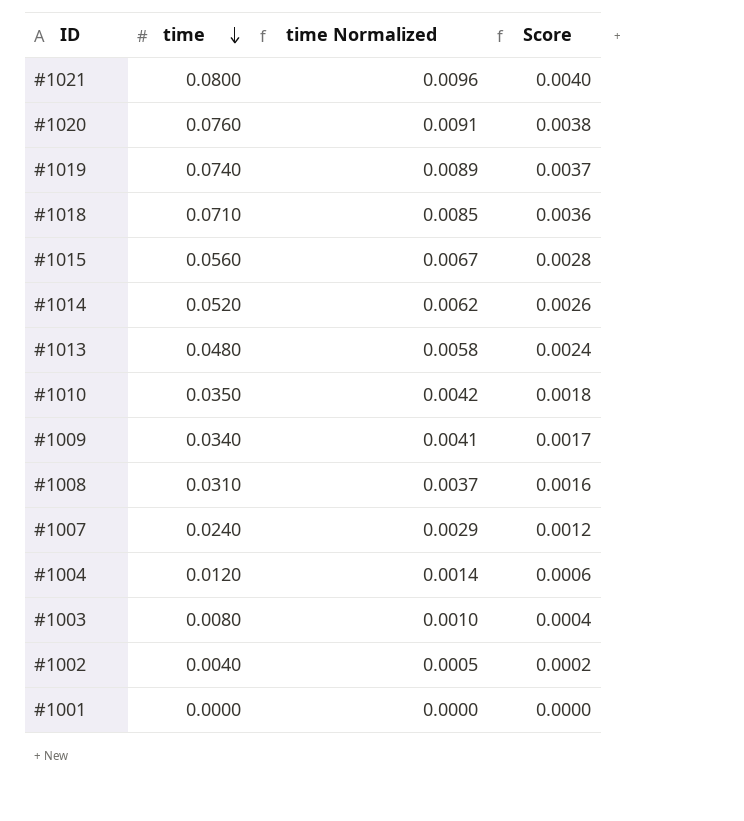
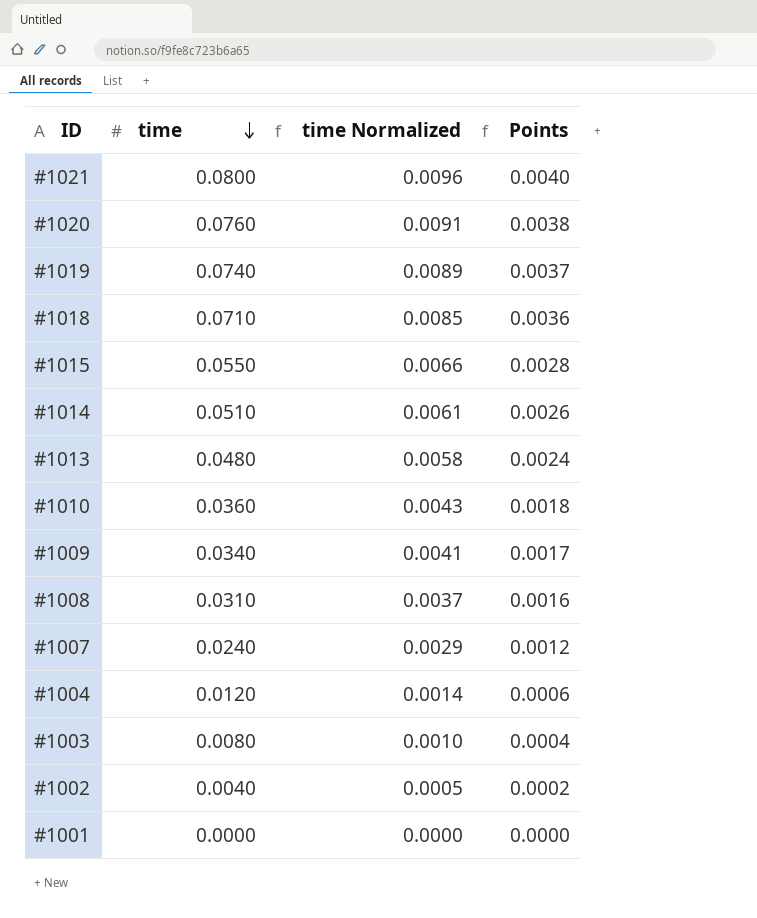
column name: Score -> Points
#1015 | time: 0.0560 -> 0.0550
#1015 | time Normalized: 0.0067 -> 0.0066
#1014 | time: 0.0520 -> 0.0510
#1014 | time Normalized: 0.0062 -> 0.0061
#1010 | time: 0.0350 -> 0.0360
#1010 | time Normalized: 0.0042 -> 0.0043

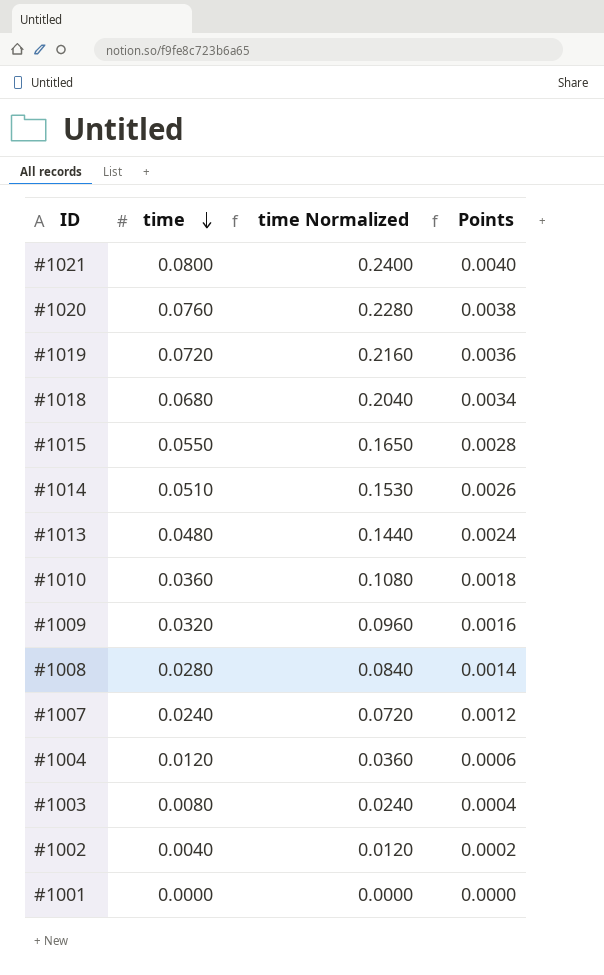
column time Normalized | formula: [time] * 0.12 -> [time] * 3
#1019 | time: 0.0740 -> 0.0720
#1019 | Points: 0.0037 -> 0.0036
#1018 | time: 0.0710 -> 0.0680
#1018 | Points: 0.0036 -> 0.0034
#1009 | time: 0.0340 -> 0.0320
#1009 | Points: 0.0017 -> 0.0016
#1008 | time: 0.0310 -> 0.0280
#1008 | Points: 0.0016 -> 0.0014

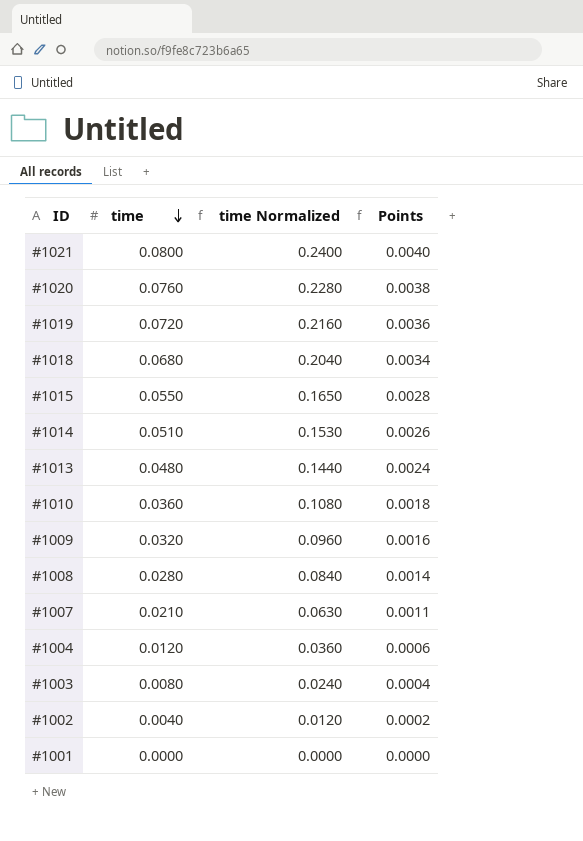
#1007 | time: 0.0240 -> 0.0210
#1007 | time Normalized: 0.0720 -> 0.0630
#1007 | Points: 0.0012 -> 0.0011

